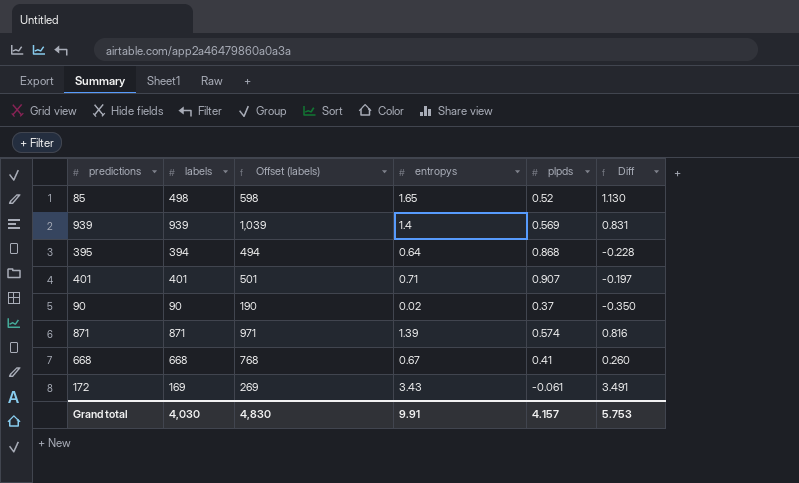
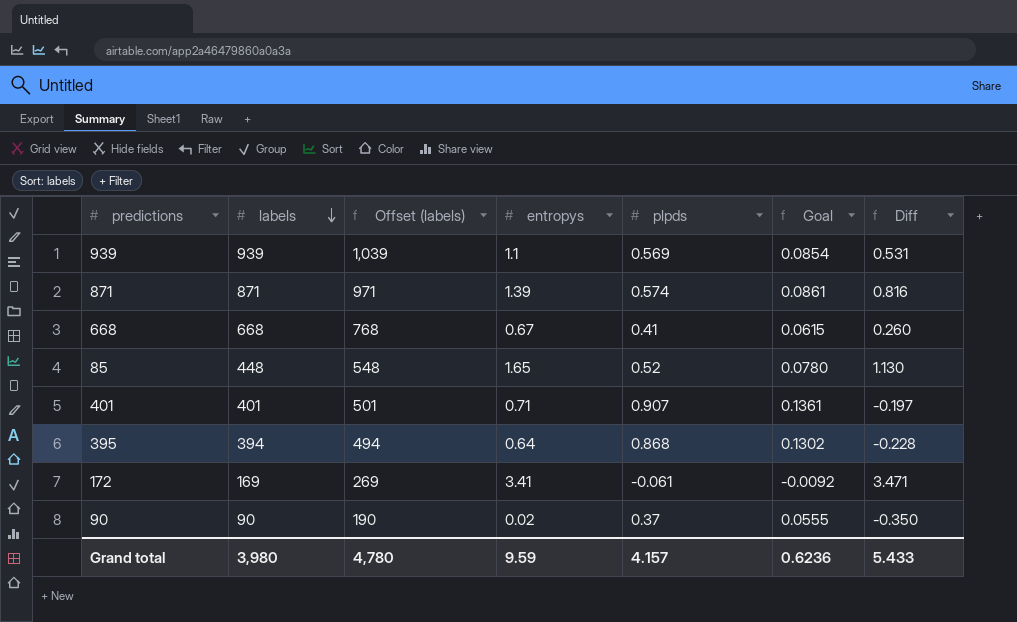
row order: none -> labels descending
column Goal | formula: none -> [plpds] * 0.15
939 | entropys: 1.4 -> 1.1
939 | Diff: 0.831 -> 0.531
85 | labels: 498 -> 448
85 | Offset (labels): 598 -> 548
172 | entropys: 3.43 -> 3.41
172 | Diff: 3.491 -> 3.471
Grand total | labels: 4,030 -> 3,980
Grand total | Offset (labels): 4,830 -> 4,780
Grand total | entropys: 9.91 -> 9.59
Grand total | Diff: 5.753 -> 5.433

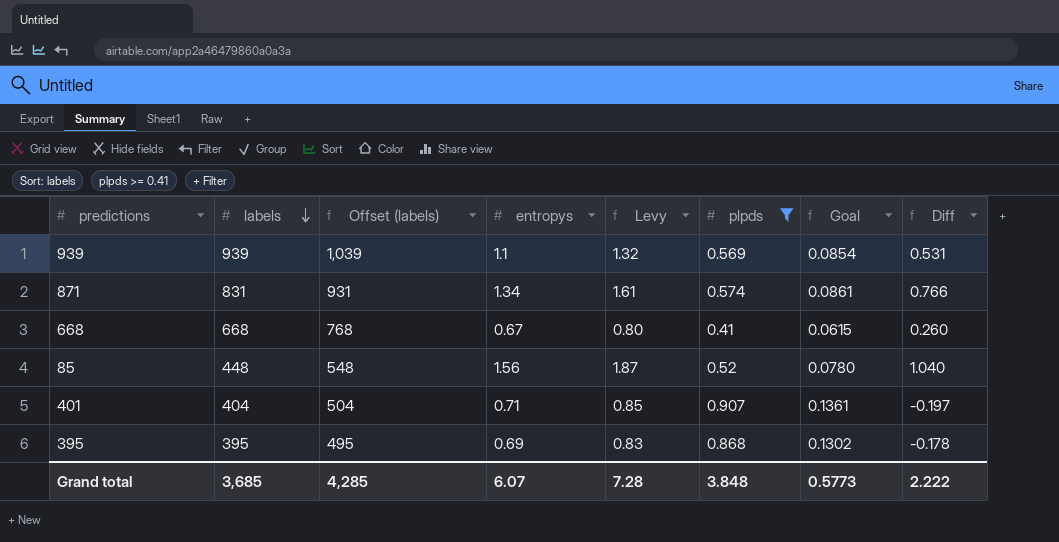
filter: none -> plpds >= 0.41
column Levy | formula: none -> [entropys] * 1.2
871 | labels: 871 -> 831
871 | Offset (labels): 971 -> 931
871 | entropys: 1.39 -> 1.34
871 | Diff: 0.816 -> 0.766
85 | entropys: 1.65 -> 1.56
85 | Diff: 1.130 -> 1.040
401 | labels: 401 -> 404
401 | Offset (labels): 501 -> 504
395 | labels: 394 -> 395
395 | Offset (labels): 494 -> 495
395 | entropys: 0.64 -> 0.69
395 | Diff: -0.228 -> -0.178
Grand total | labels: 3,980 -> 3,685
Grand total | Offset (labels): 4,780 -> 4,285
Grand total | entropys: 9.59 -> 6.07
Grand total | plpds: 4.157 -> 3.848
Grand total | Goal: 0.6236 -> 0.5773
Grand total | Diff: 5.433 -> 2.222

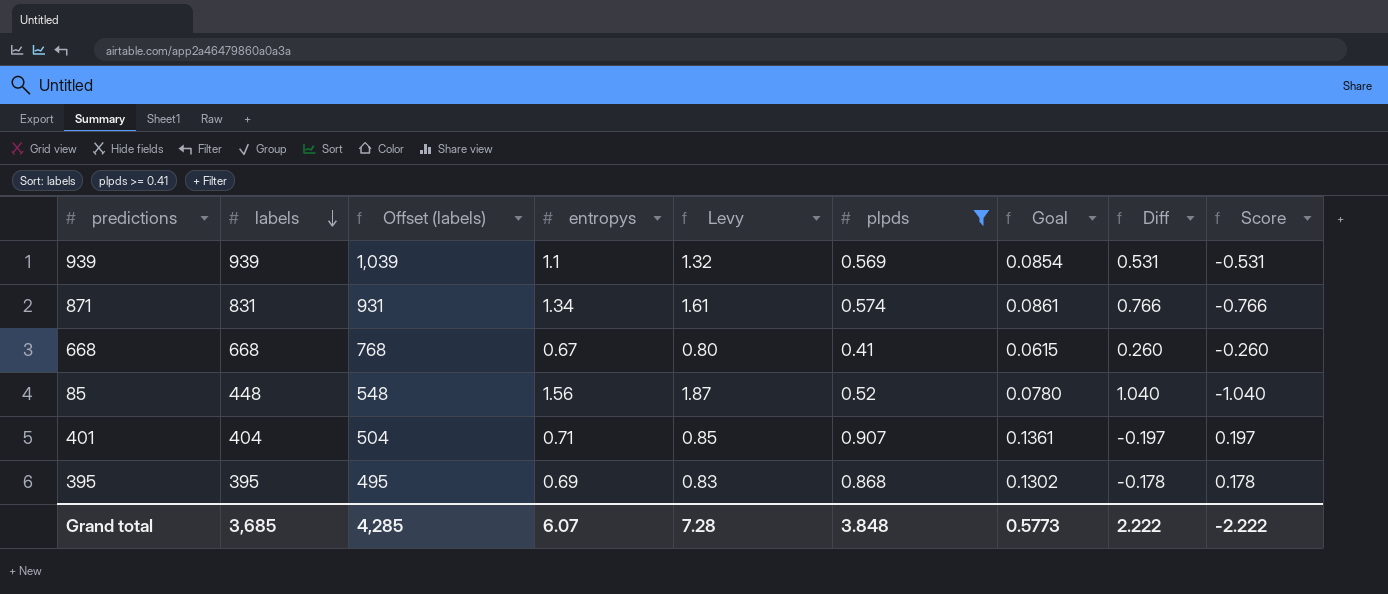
column Score | formula: none -> [plpds] - [entropys]

